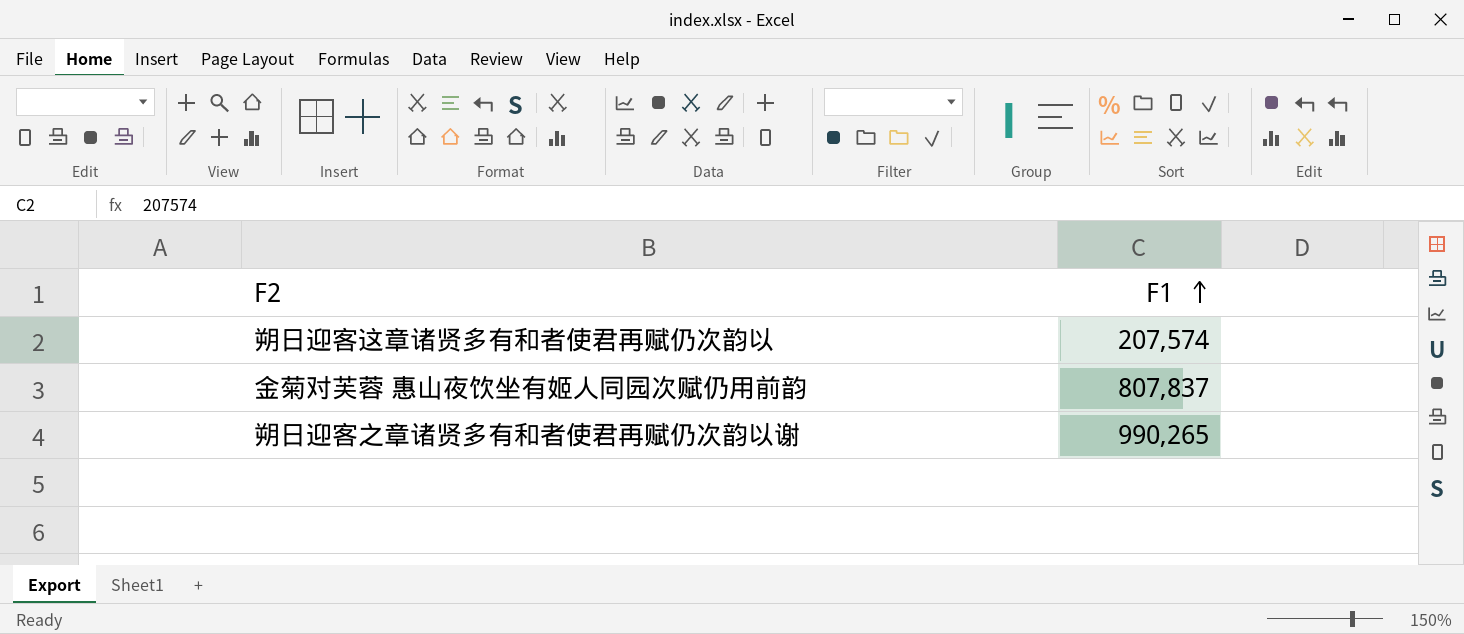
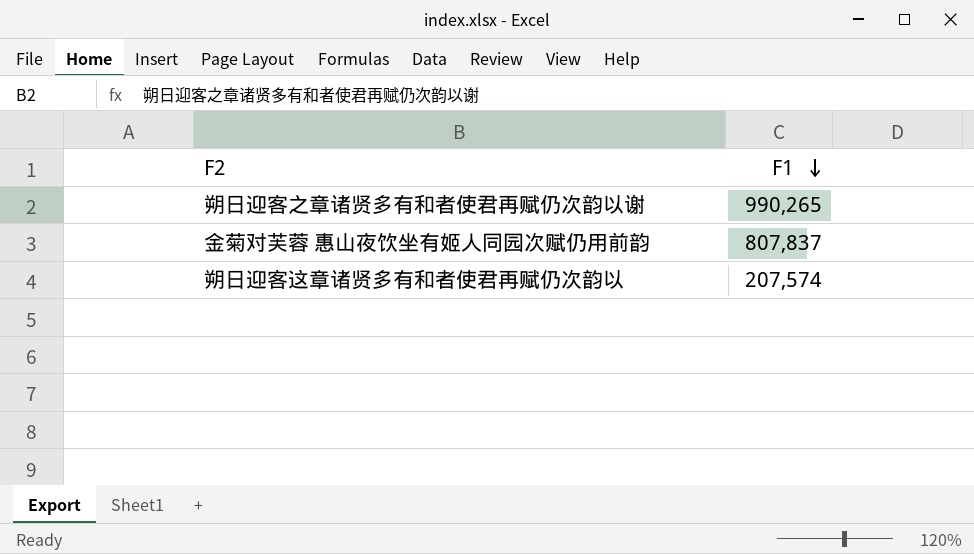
row order: F1 ascending -> F1 descending

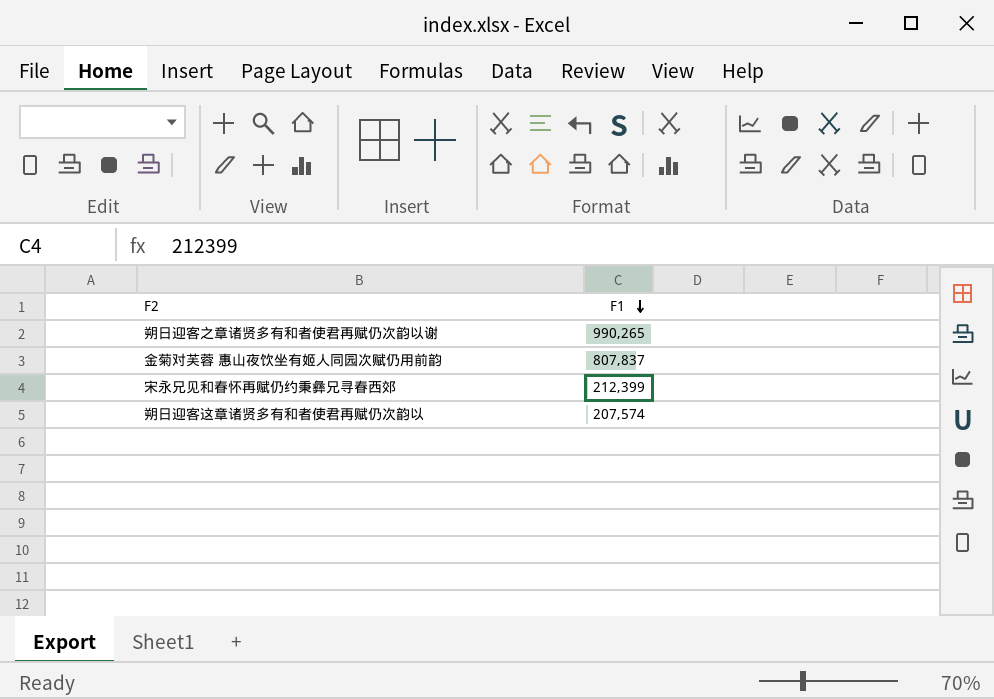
row 宋永兄见和春怀再赋仍约秉彝兄寻春西郊: none -> 212,399

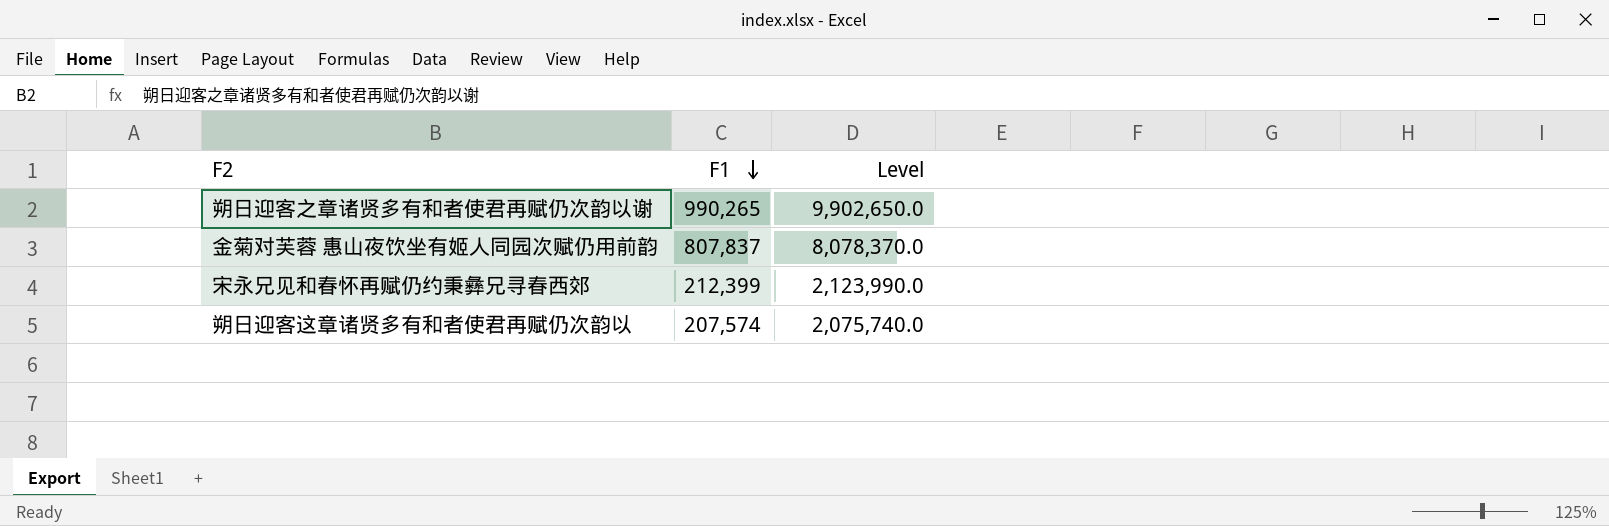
column Level | formula: none -> [F1] * 10

